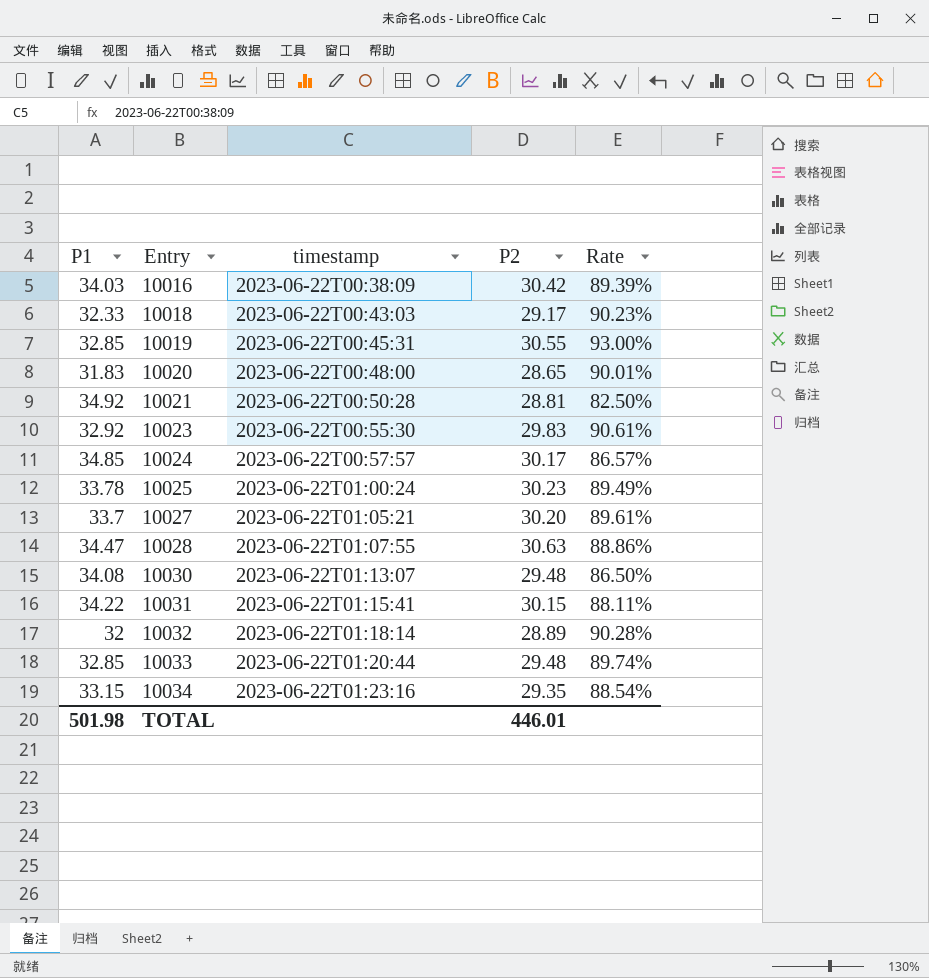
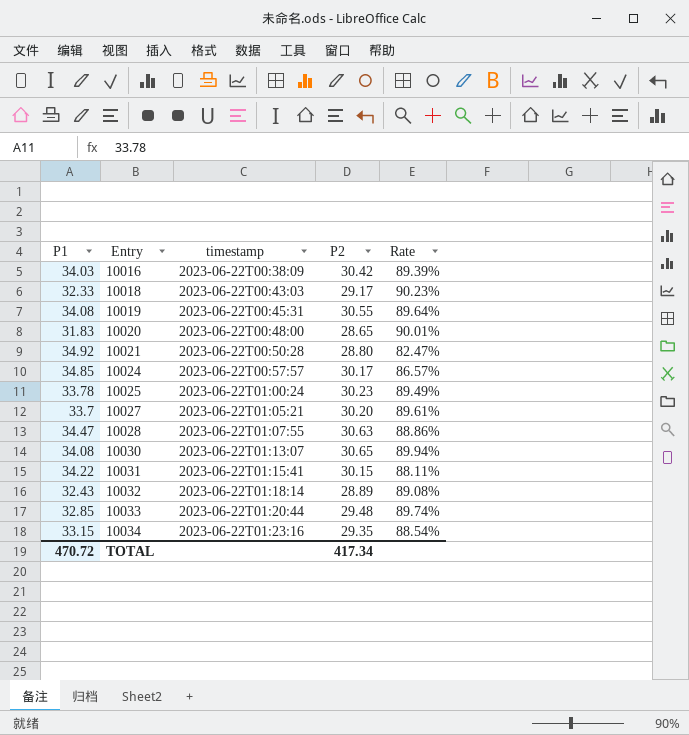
row 10023: 32.92 | 2023-06-22T00:55:30 | 29.83 | 90.61% -> none
10019 | P1: 32.85 -> 34.08
10019 | Rate: 93.00% -> 89.64%
10021 | P2: 28.81 -> 28.80
10021 | Rate: 82.50% -> 82.47%
10030 | P2: 29.48 -> 30.65
10030 | Rate: 86.50% -> 89.94%
10032 | P1: 32 -> 32.43
10032 | Rate: 90.28% -> 89.08%
TOTAL | P1: 501.98 -> 470.72
TOTAL | P2: 446.01 -> 417.34

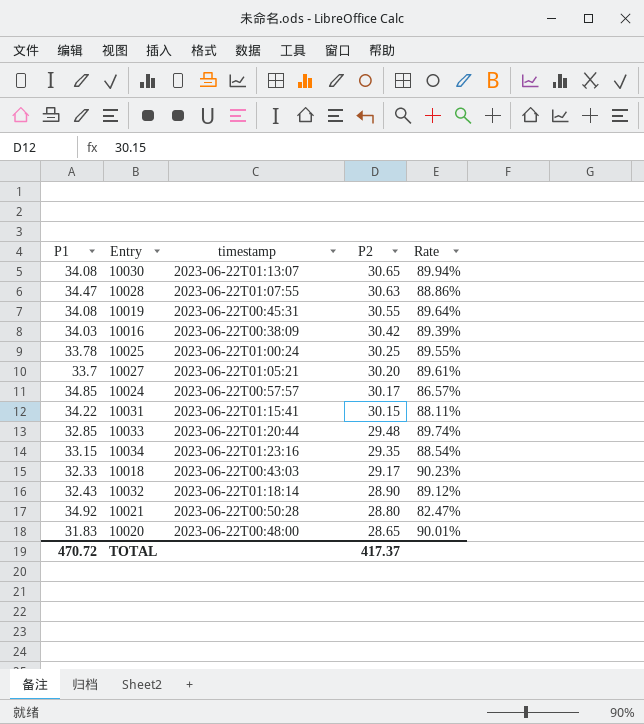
row order: Entry ascending -> P2 descending
10025 | P2: 30.23 -> 30.25
10025 | Rate: 89.49% -> 89.55%
10032 | P2: 28.89 -> 28.90
10032 | Rate: 89.08% -> 89.12%
TOTAL | P2: 417.34 -> 417.37

